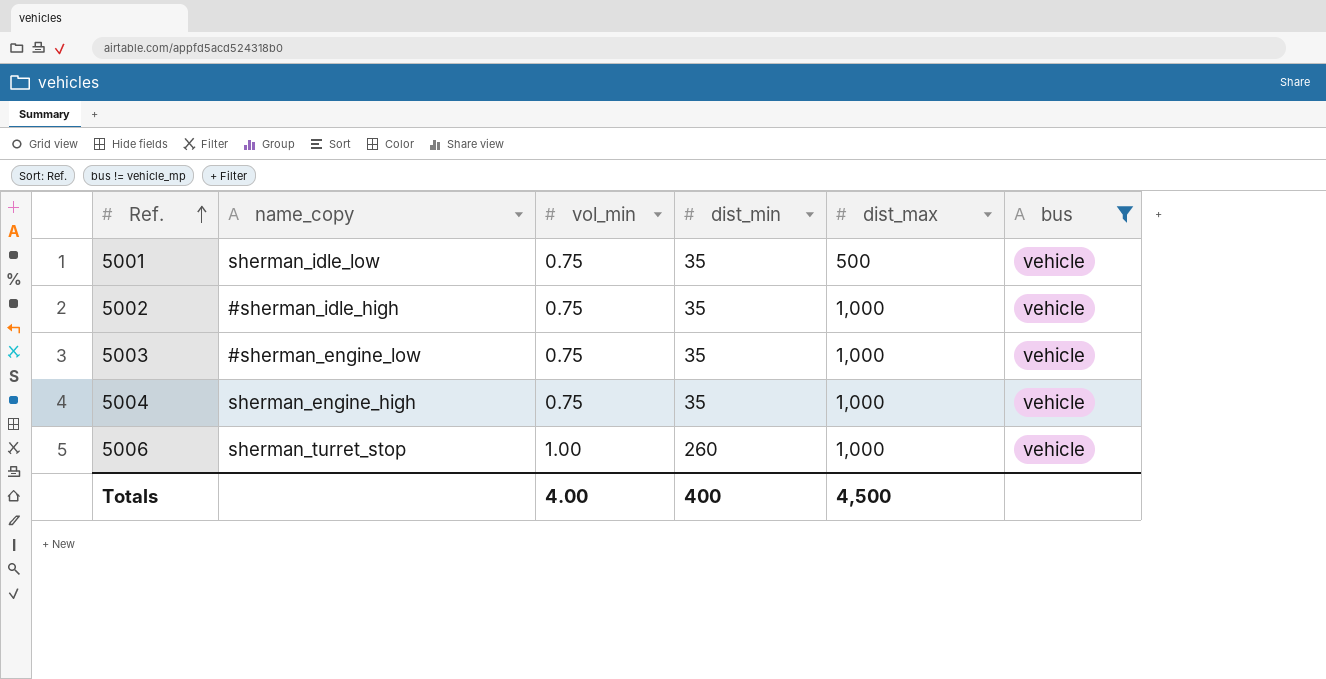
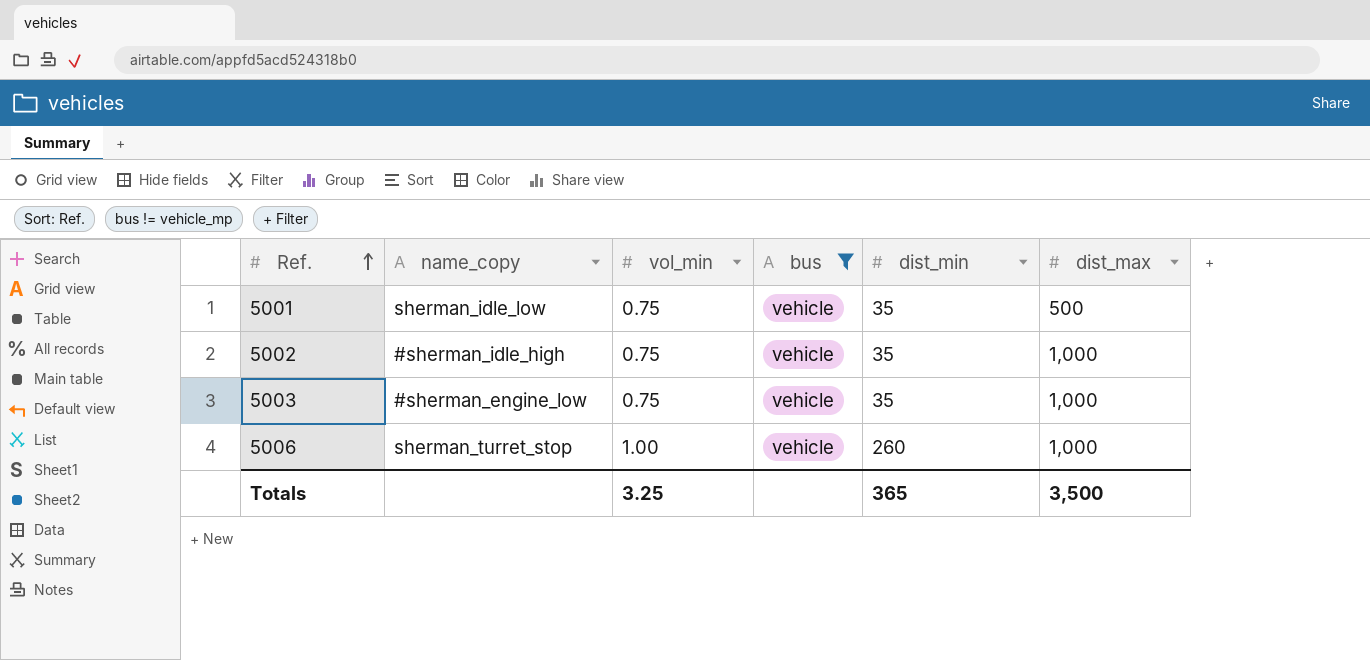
column bus | position: 6 -> 4
row 5004: sherman_engine_high | 0.75 | 35 | 1,000 | vehicle -> none
Totals | vol_min: 4.00 -> 3.25
Totals | dist_min: 400 -> 365
Totals | dist_max: 4,500 -> 3,500

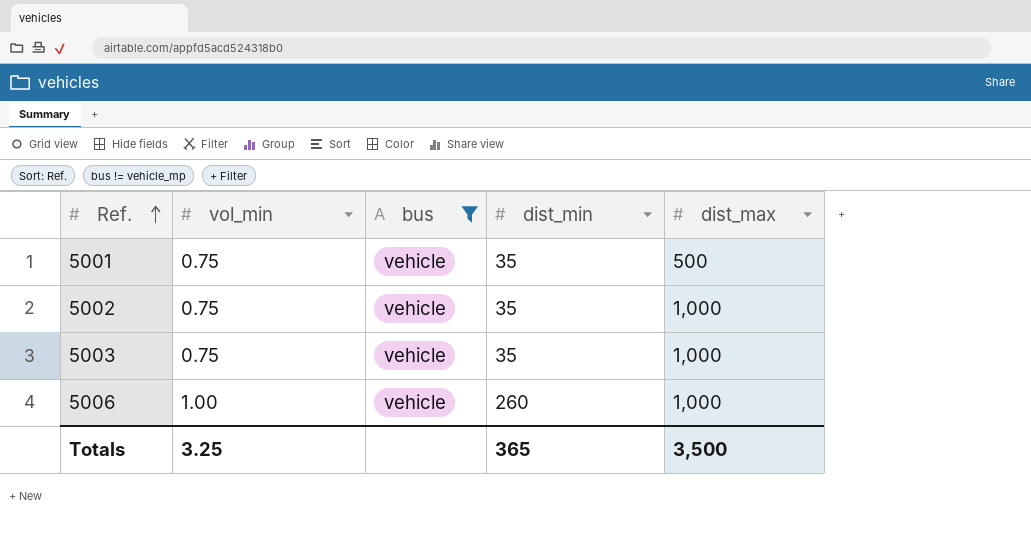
column name_copy | position: 2 -> none

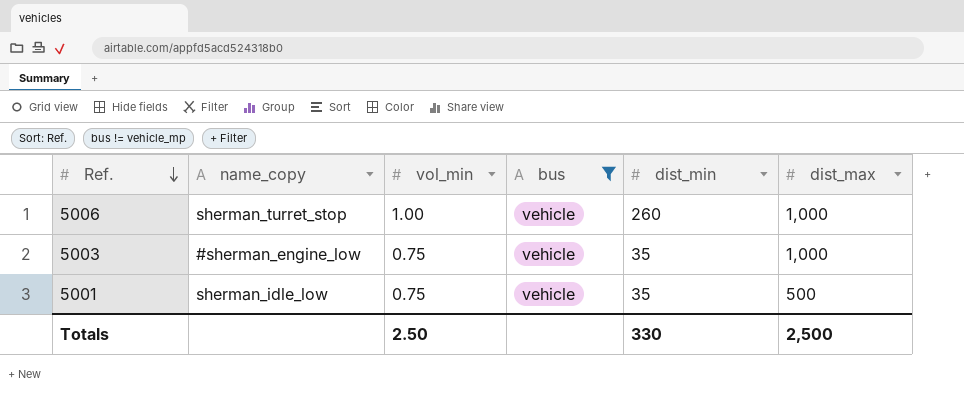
row order: Ref. ascending -> Ref. descending
column name_copy | position: none -> 2
row 5002: 0.75 | vehicle | 35 | 1,000 -> none
Totals | vol_min: 3.25 -> 2.50
Totals | dist_min: 365 -> 330
Totals | dist_max: 3,500 -> 2,500

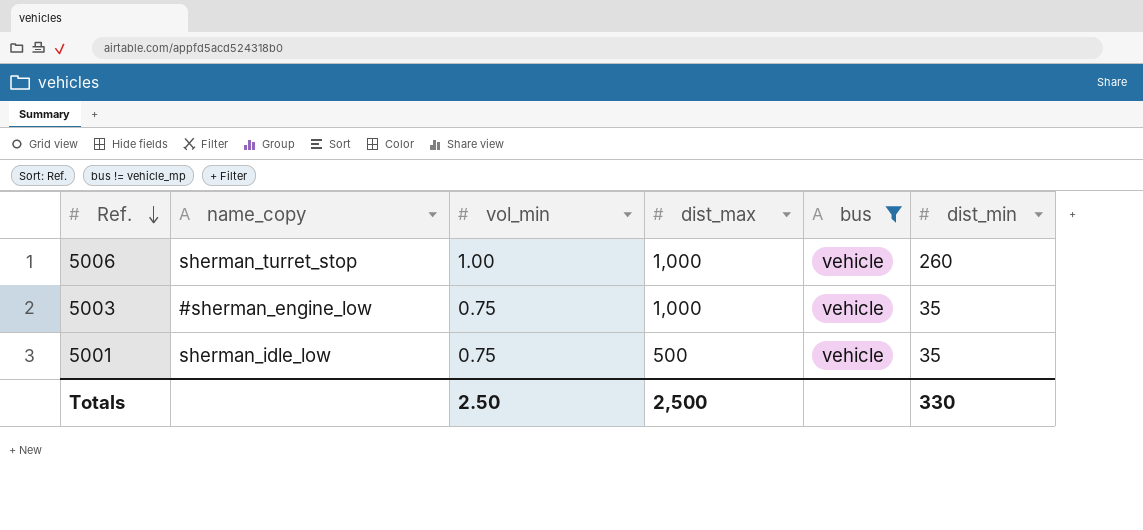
column dist_max | position: 6 -> 4

